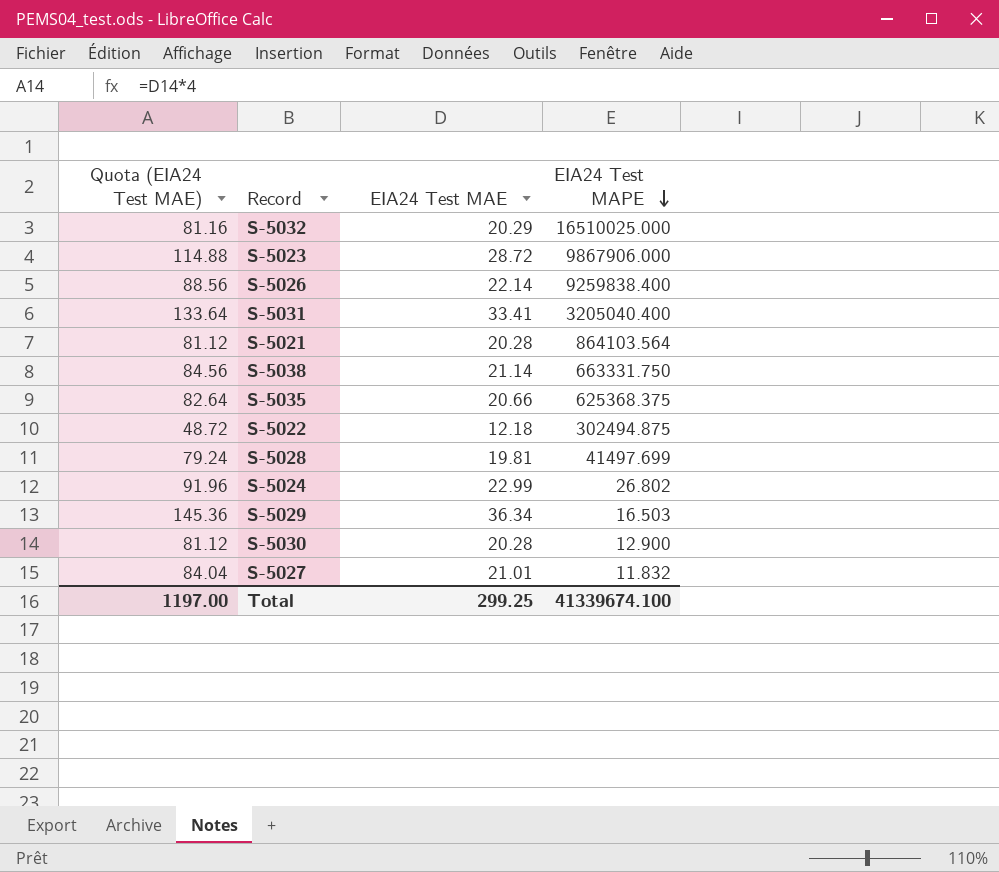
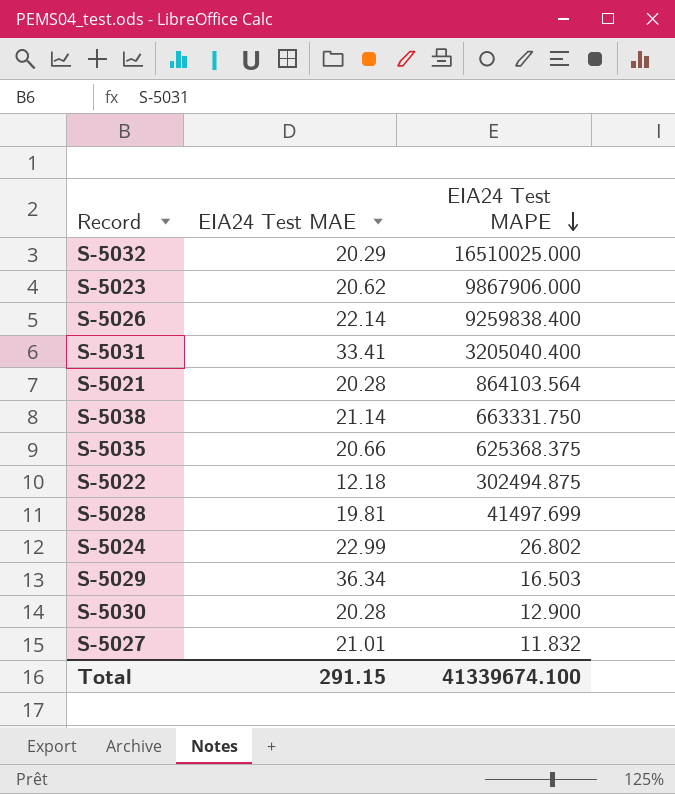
column Quota (EIA24 Test MAE) | formula: [EIA24 Test MAE] * 4 -> none
S-5023 | EIA24 Test MAE: 28.72 -> 20.62
Total | EIA24 Test MAE: 299.25 -> 291.15

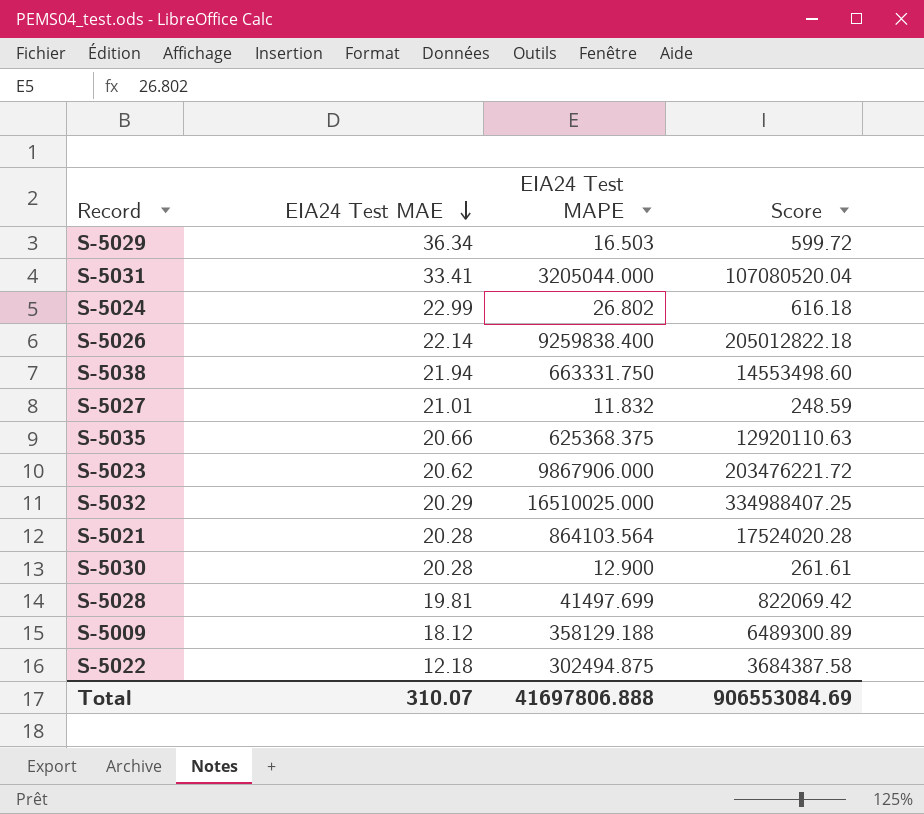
row order: EIA24 Test MAPE descending -> EIA24 Test MAE descending
column Score | formula: none -> [EIA24 Test MAE] * [EIA24 Test MAPE]
S-5031 | EIA24 Test MAPE: 3205040.400 -> 3205044.000
S-5038 | EIA24 Test MAE: 21.14 -> 21.94
row S-5009: none -> 18.12 | 358129.188 | 6489300.89
Total | EIA24 Test MAE: 291.15 -> 310.07
Total | EIA24 Test MAPE: 41339674.100 -> 41697806.888

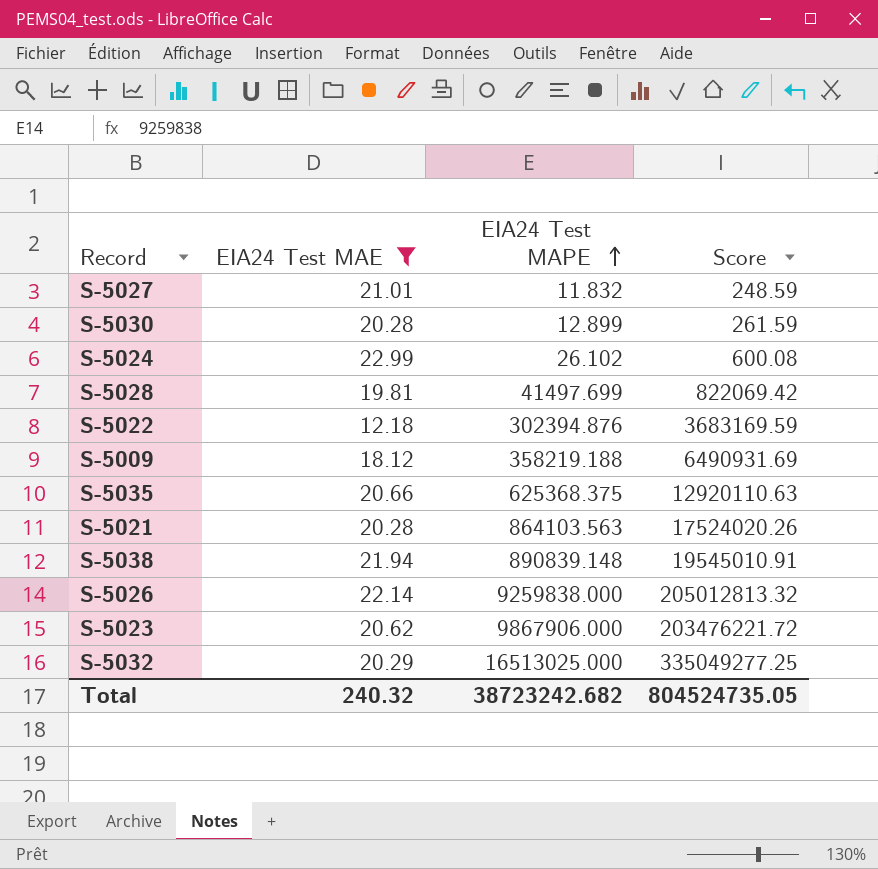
filter: none -> EIA24 Test MAE <= 22.99
row order: EIA24 Test MAE descending -> EIA24 Test MAPE ascending
S-5030 | EIA24 Test MAPE: 12.900 -> 12.899
S-5030 | Score: 261.61 -> 261.59
S-5024 | EIA24 Test MAPE: 26.802 -> 26.102
S-5024 | Score: 616.18 -> 600.08
S-5022 | EIA24 Test MAPE: 302494.875 -> 302394.876
S-5022 | Score: 3684387.58 -> 3683169.59
S-5009 | EIA24 Test MAPE: 358129.188 -> 358219.188
S-5009 | Score: 6489300.89 -> 6490931.69
S-5021 | EIA24 Test MAPE: 864103.564 -> 864103.563
S-5021 | Score: 17524020.28 -> 17524020.26
S-5038 | EIA24 Test MAPE: 663331.750 -> 890839.148
S-5038 | Score: 14553498.60 -> 19545010.91
S-5026 | EIA24 Test MAPE: 9259838.400 -> 9259838.000
S-5026 | Score: 205012822.18 -> 205012813.32
S-5032 | EIA24 Test MAPE: 16510025.000 -> 16513025.000
S-5032 | Score: 334988407.25 -> 335049277.25
Total | EIA24 Test MAE: 310.07 -> 240.32
Total | EIA24 Test MAPE: 41697806.888 -> 38723242.682
Total | Score: 906553084.69 -> 804524735.05

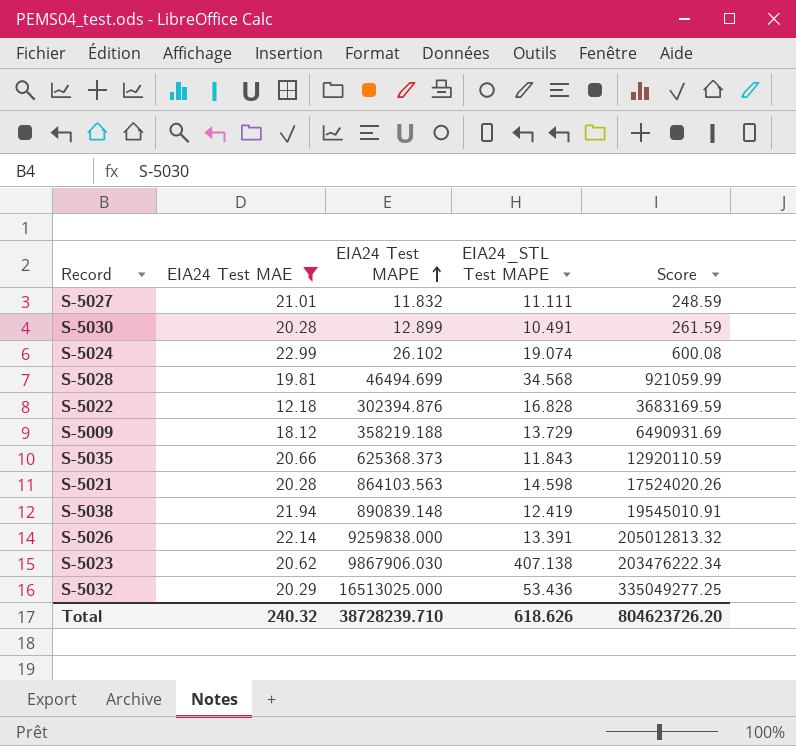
column EIA24_STL Test MAPE | position: none -> 4
S-5028 | EIA24 Test MAPE: 41497.699 -> 46494.699
S-5028 | Score: 822069.42 -> 921059.99
S-5035 | EIA24 Test MAPE: 625368.375 -> 625368.373
S-5035 | Score: 12920110.63 -> 12920110.59
S-5023 | EIA24 Test MAPE: 9867906.000 -> 9867906.030
S-5023 | Score: 203476221.72 -> 203476222.34
Total | EIA24 Test MAPE: 38723242.682 -> 38728239.710
Total | Score: 804524735.05 -> 804623726.20

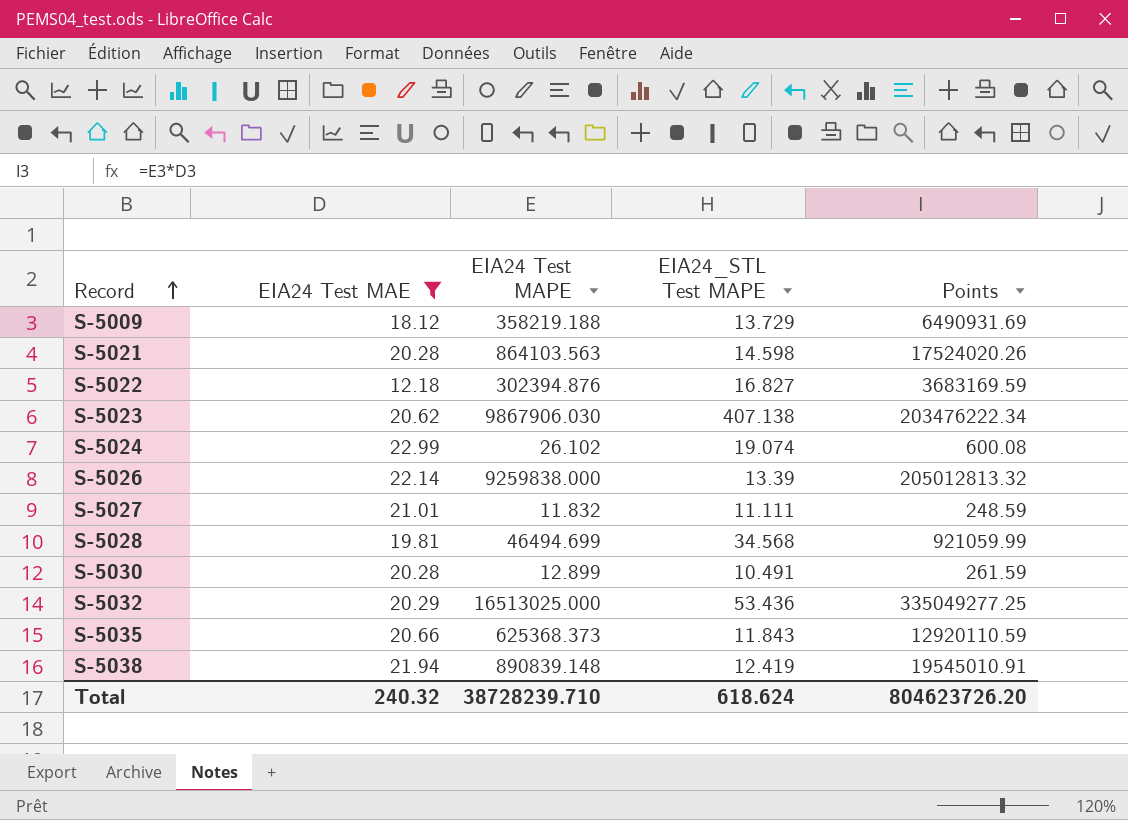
row order: EIA24 Test MAPE ascending -> Record ascending
column name: Score -> Points
S-5022 | EIA24_STL Test MAPE: 16.828 -> 16.827
S-5026 | EIA24_STL Test MAPE: 13.391 -> 13.39
Total | EIA24_STL Test MAPE: 618.626 -> 618.624

